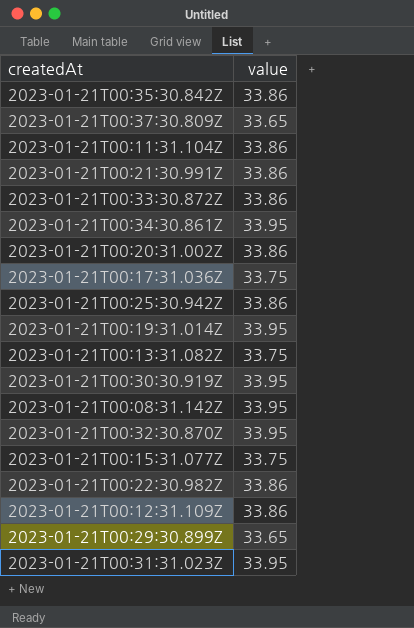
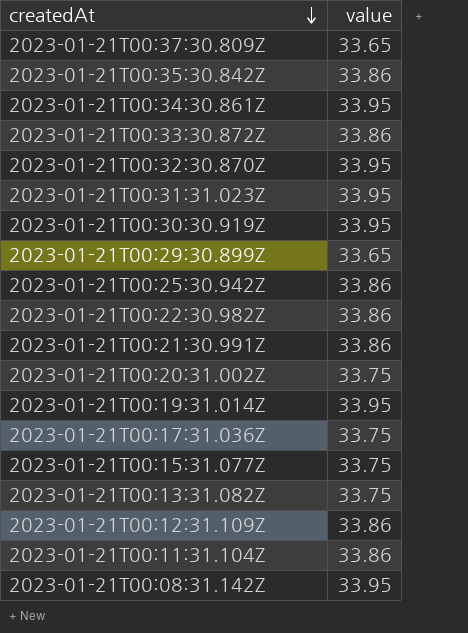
row order: none -> createdAt descending
2023-01-21T00:20:31.002Z | value: 33.86 -> 33.75

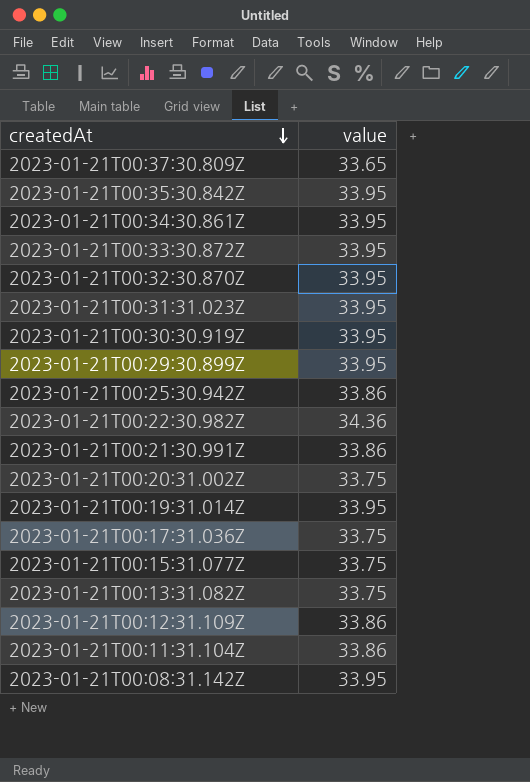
2023-01-21T00:35:30.842Z | value: 33.86 -> 33.95
2023-01-21T00:33:30.872Z | value: 33.86 -> 33.95
2023-01-21T00:29:30.899Z | value: 33.65 -> 33.95
2023-01-21T00:22:30.982Z | value: 33.86 -> 34.36

